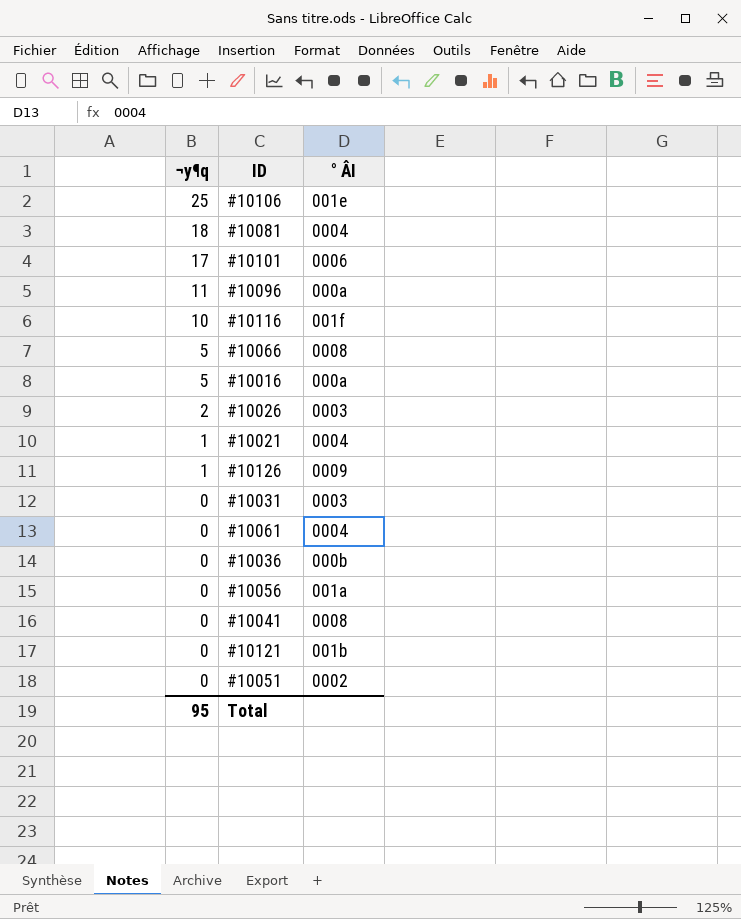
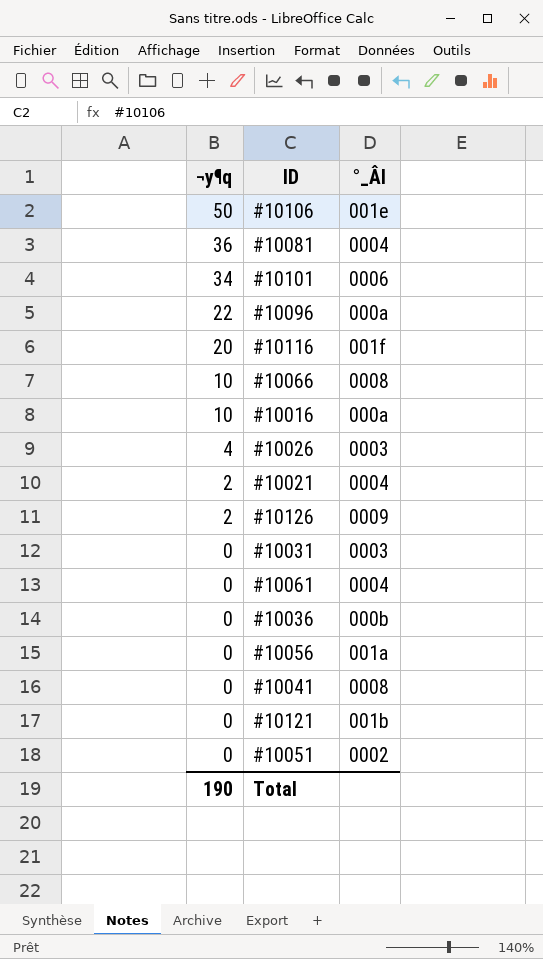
column name: ° ÂI -> °_ÂI
#10106 | ¬y¶q: 25 -> 50
#10081 | ¬y¶q: 18 -> 36
#10101 | ¬y¶q: 17 -> 34
#10096 | ¬y¶q: 11 -> 22
#10116 | ¬y¶q: 10 -> 20
#10066 | ¬y¶q: 5 -> 10
#10016 | ¬y¶q: 5 -> 10
#10026 | ¬y¶q: 2 -> 4
#10021 | ¬y¶q: 1 -> 2
#10126 | ¬y¶q: 1 -> 2
Total | ¬y¶q: 95 -> 190

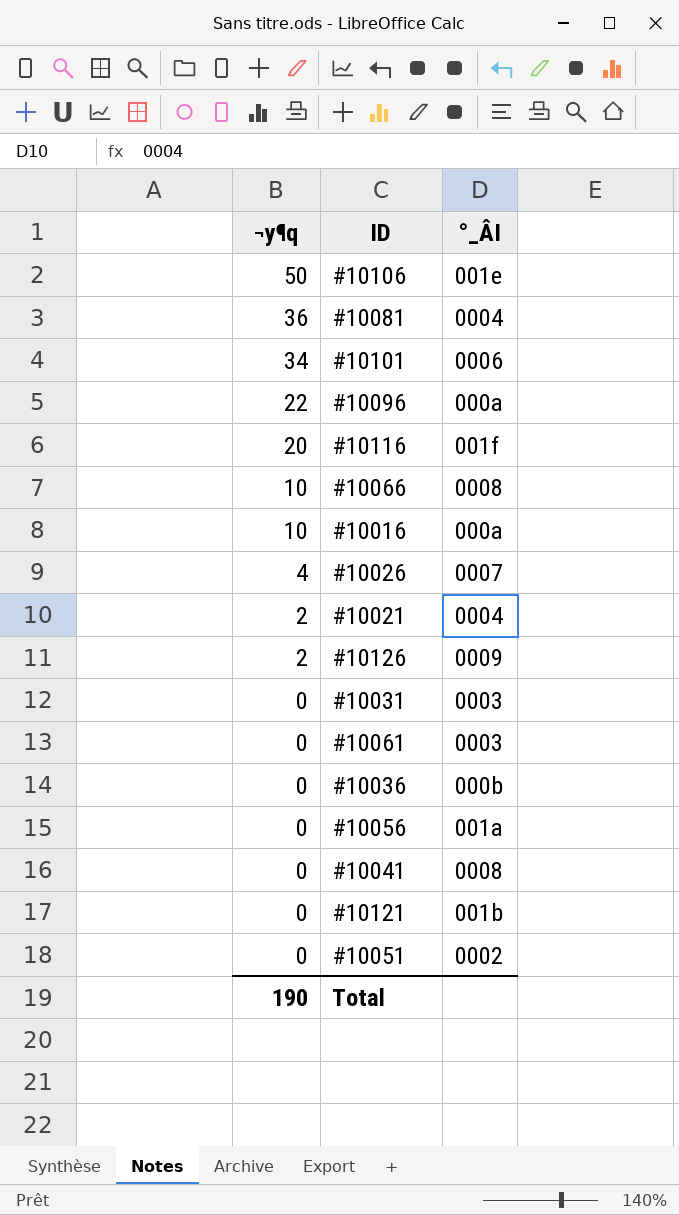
#10026 | °_ÂI: 0003 -> 0007
#10061 | °_ÂI: 0004 -> 0003

